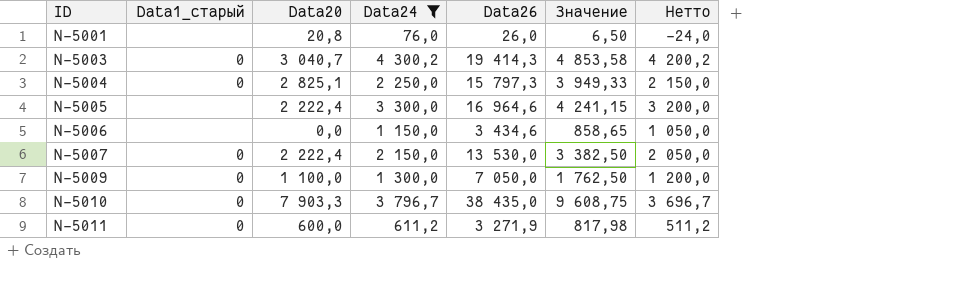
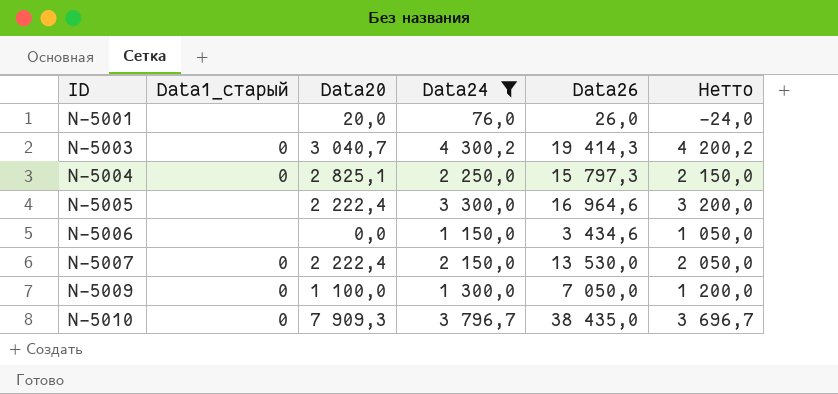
column Значение | formula: [Data26] * 0,25 -> none
row N-5011: 0 | 600,0 | 611,2 | 3 271,9 | 817,98 | 511,2 -> none
N-5001 | Data20: 20,8 -> 20,0
N-5010 | Data20: 7 903,3 -> 7 909,3

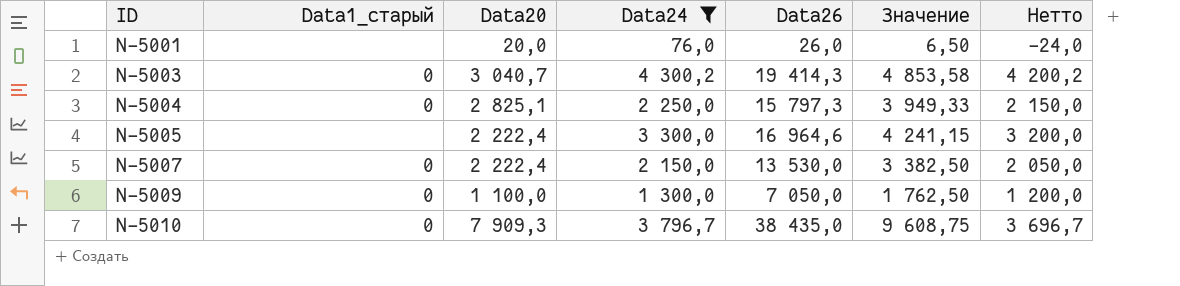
column Значение | formula: none -> [Data26] * 0,25
row N-5006: none | 0,0 | 1 150,0 | 3 434,6 | 1 050,0 -> none

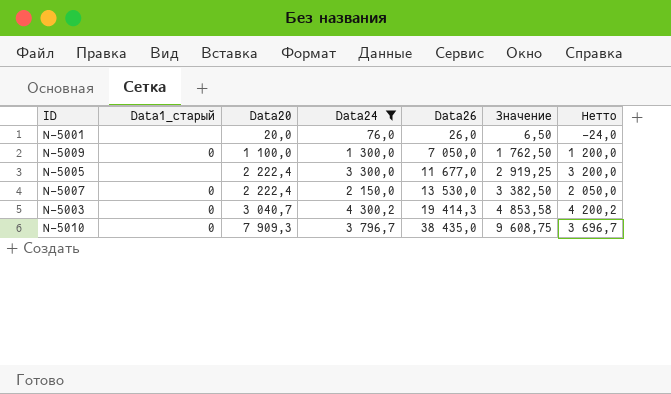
row order: ID ascending -> Data20 ascending
row N-5004: 0 | 2 825,1 | 2 250,0 | 15 797,3 | 3 949,33 | 2 150,0 -> none
N-5005 | Data26: 16 964,6 -> 11 677,0
N-5005 | Значение: 4 241,15 -> 2 919,25

